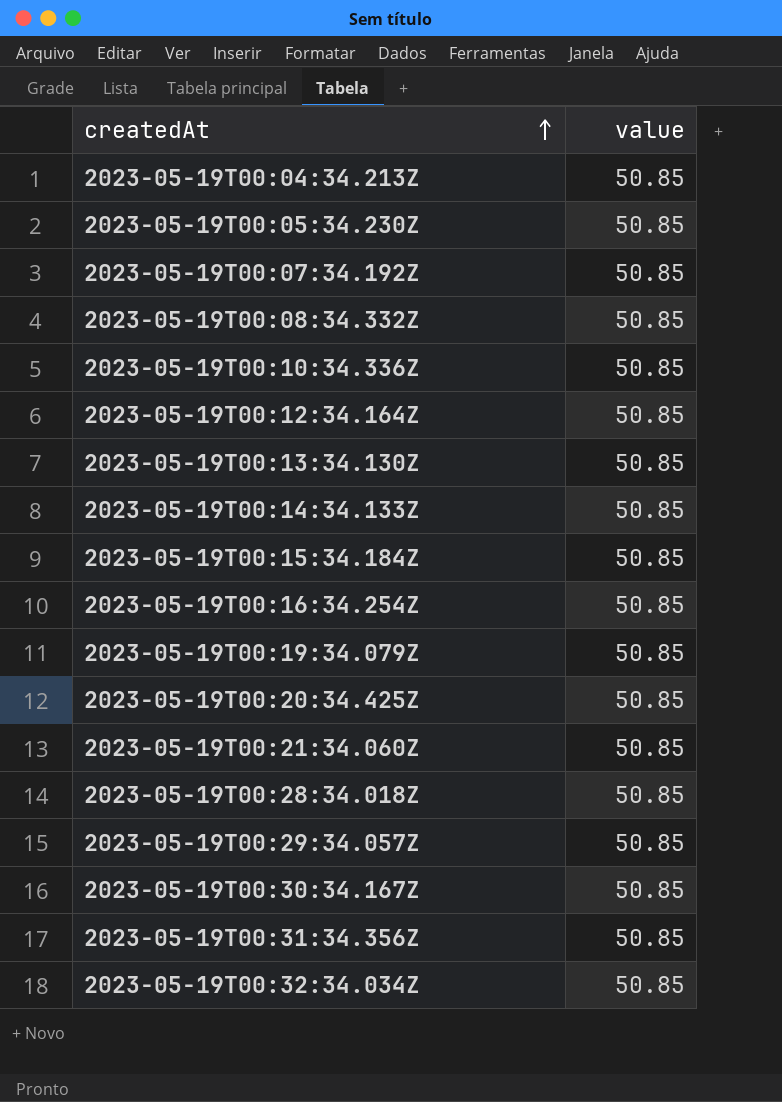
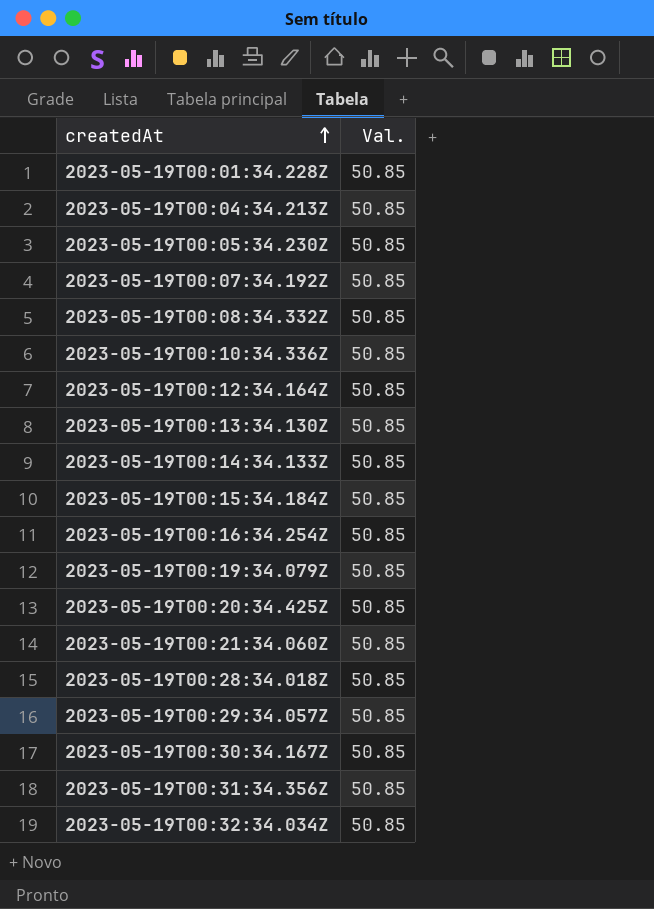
column name: value -> Val.
row 2023-05-19T00:01:34.228Z: none -> 50.85

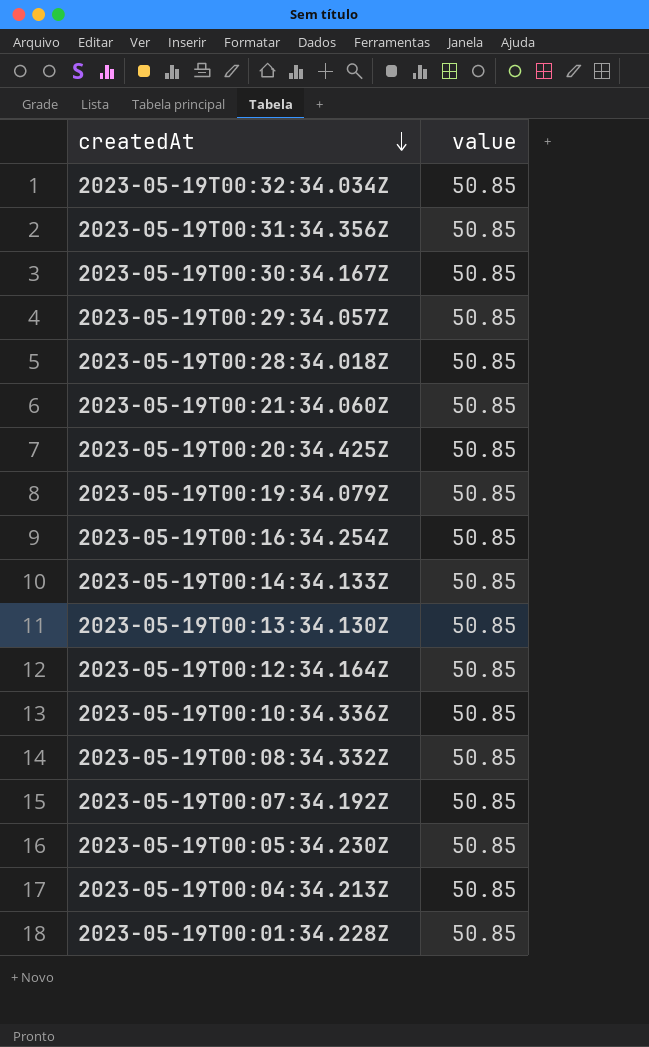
row order: createdAt ascending -> createdAt descending
column name: Val. -> value
row 2023-05-19T00:15:34.184Z: 50.85 -> none

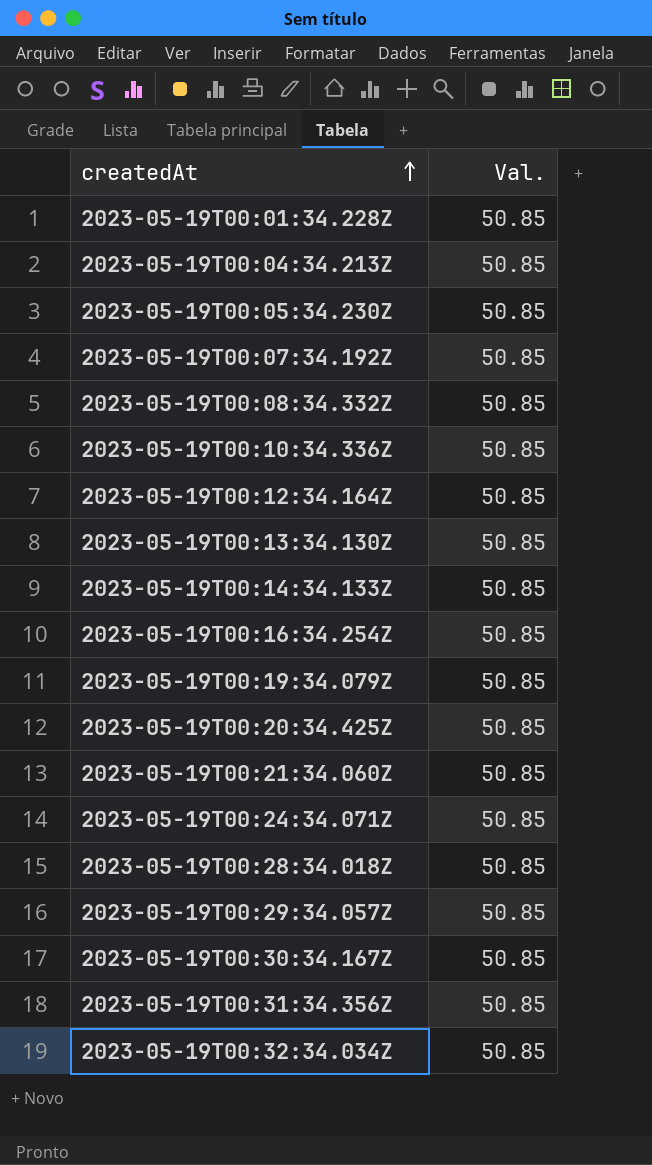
row order: createdAt descending -> createdAt ascending
column name: value -> Val.
row 2023-05-19T00:24:34.071Z: none -> 50.85

